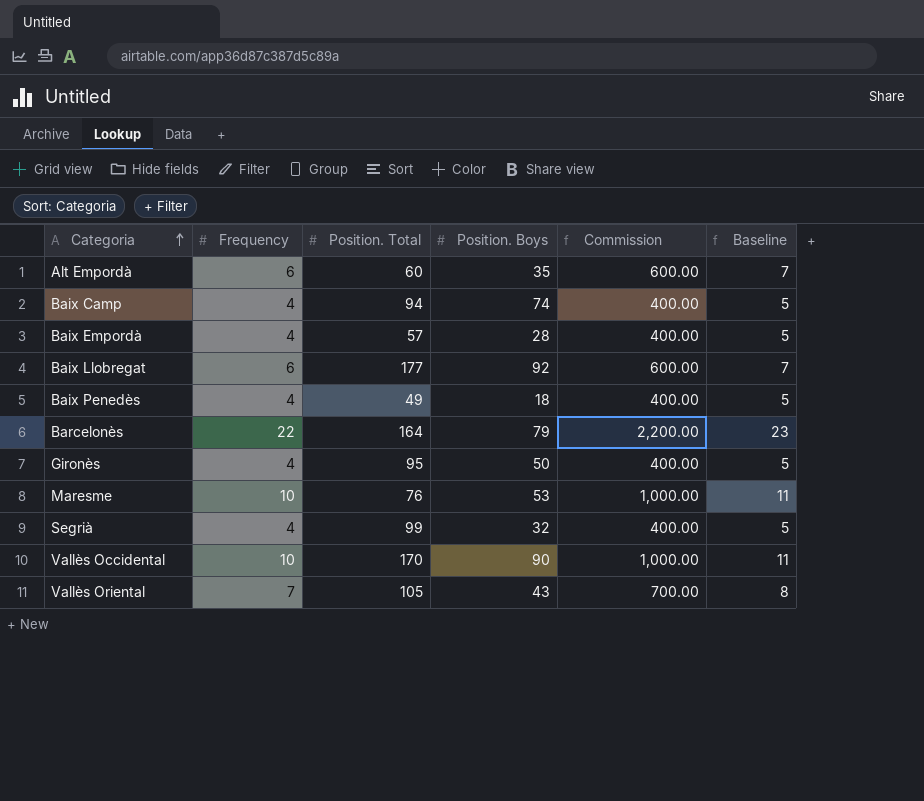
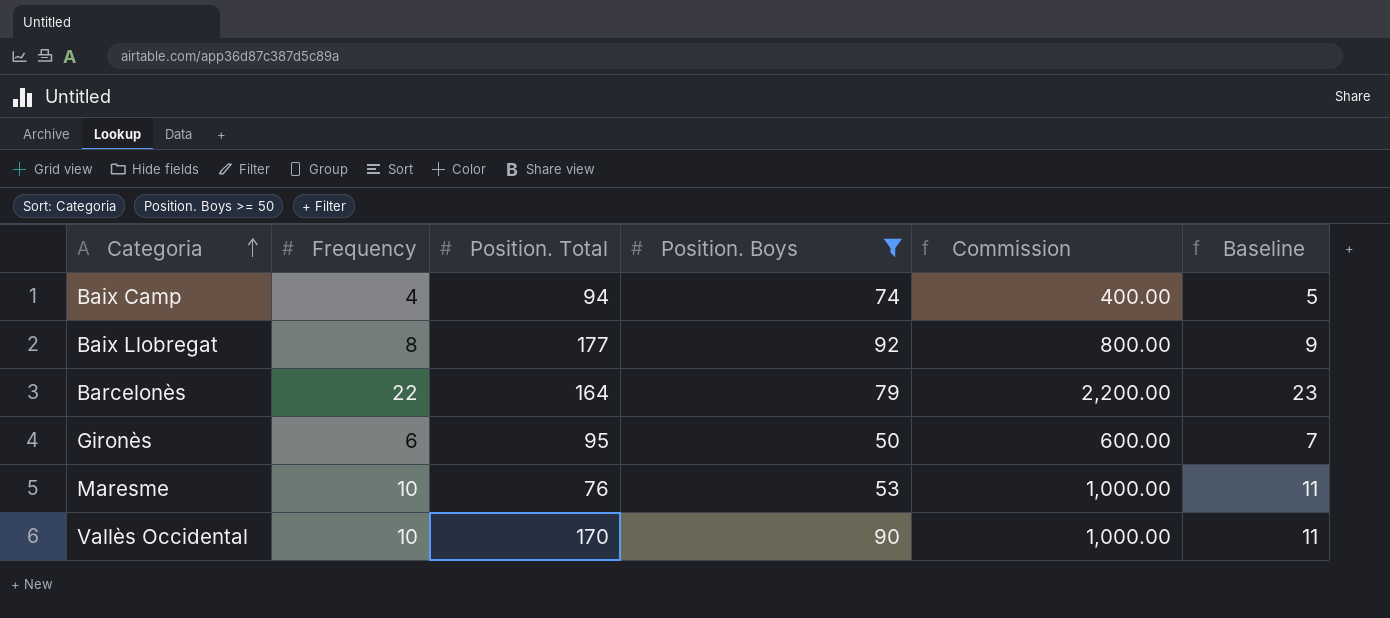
filter: none -> Position. Boys >= 50
Baix Llobregat | Frequency: 6 -> 8
Baix Llobregat | Commission: 600.00 -> 800.00
Baix Llobregat | Baseline: 7 -> 9
Gironès | Frequency: 4 -> 6
Gironès | Commission: 400.00 -> 600.00
Gironès | Baseline: 5 -> 7

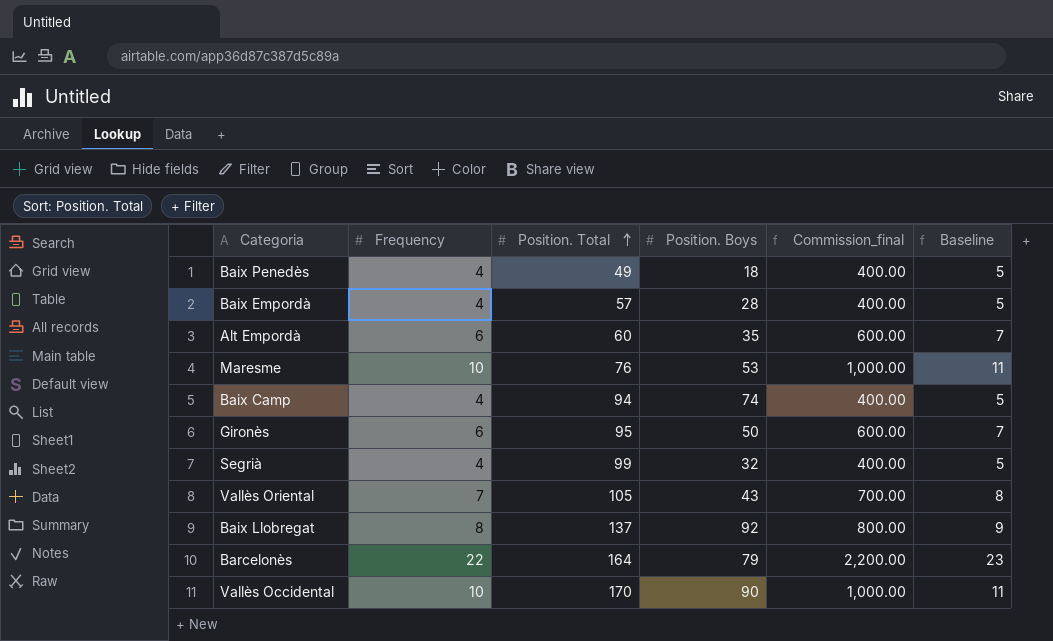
filter: Position. Boys >= 50 -> none
row order: Categoria ascending -> Position. Total ascending
column name: Commission -> Commission_final
Baix Llobregat | Position. Total: 177 -> 137

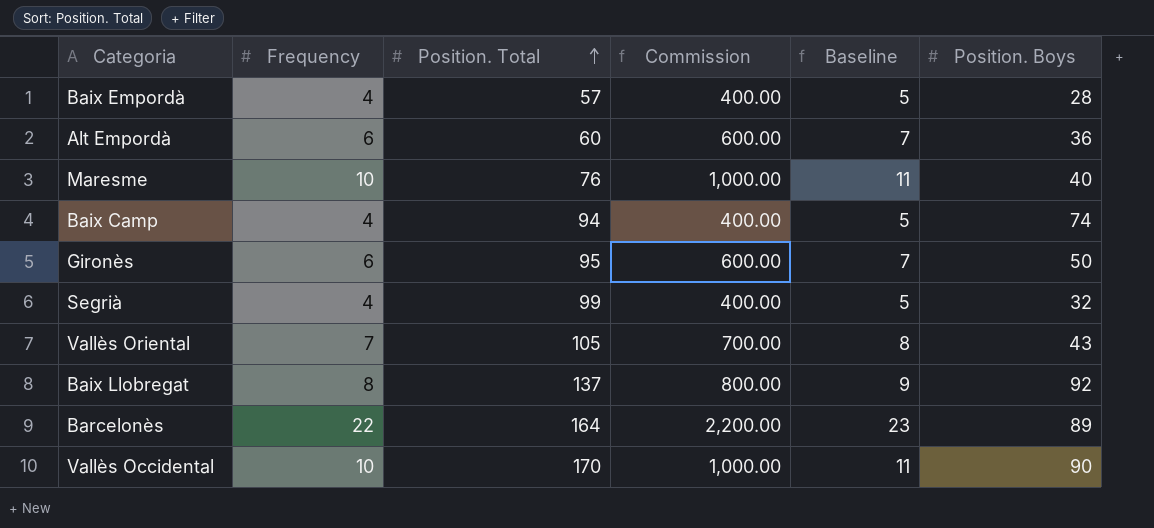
column name: Commission_final -> Commission
column Position. Boys | position: 4 -> 6
row Baix Penedès: 4 | 49 | 18 | 400.00 | 5 -> none
Alt Empordà | Position. Boys: 35 -> 36
Maresme | Position. Boys: 53 -> 40
Barcelonès | Position. Boys: 79 -> 89

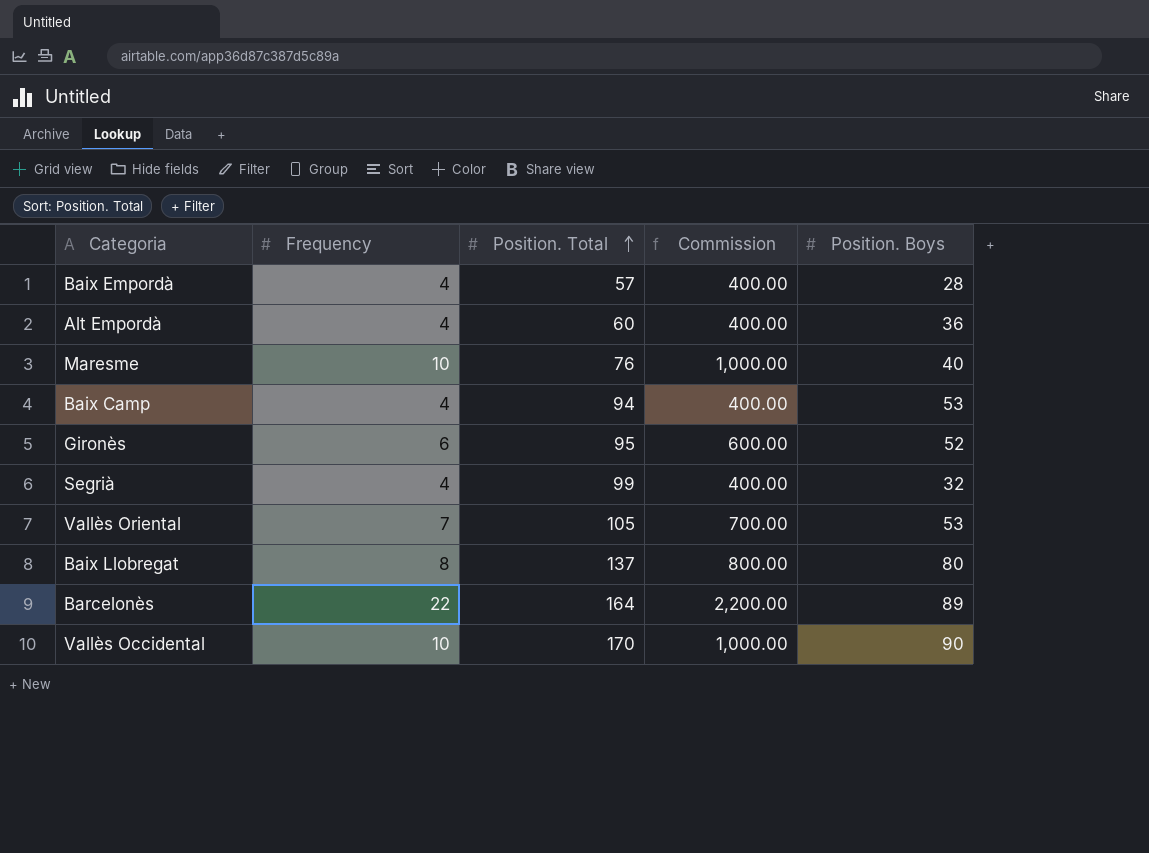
column Baseline | formula: [Frequency] + 1 -> none
Alt Empordà | Frequency: 6 -> 4
Alt Empordà | Commission: 600.00 -> 400.00
Baix Camp | Position. Boys: 74 -> 53
Gironès | Position. Boys: 50 -> 52
Vallès Oriental | Position. Boys: 43 -> 53
Baix Llobregat | Position. Boys: 92 -> 80

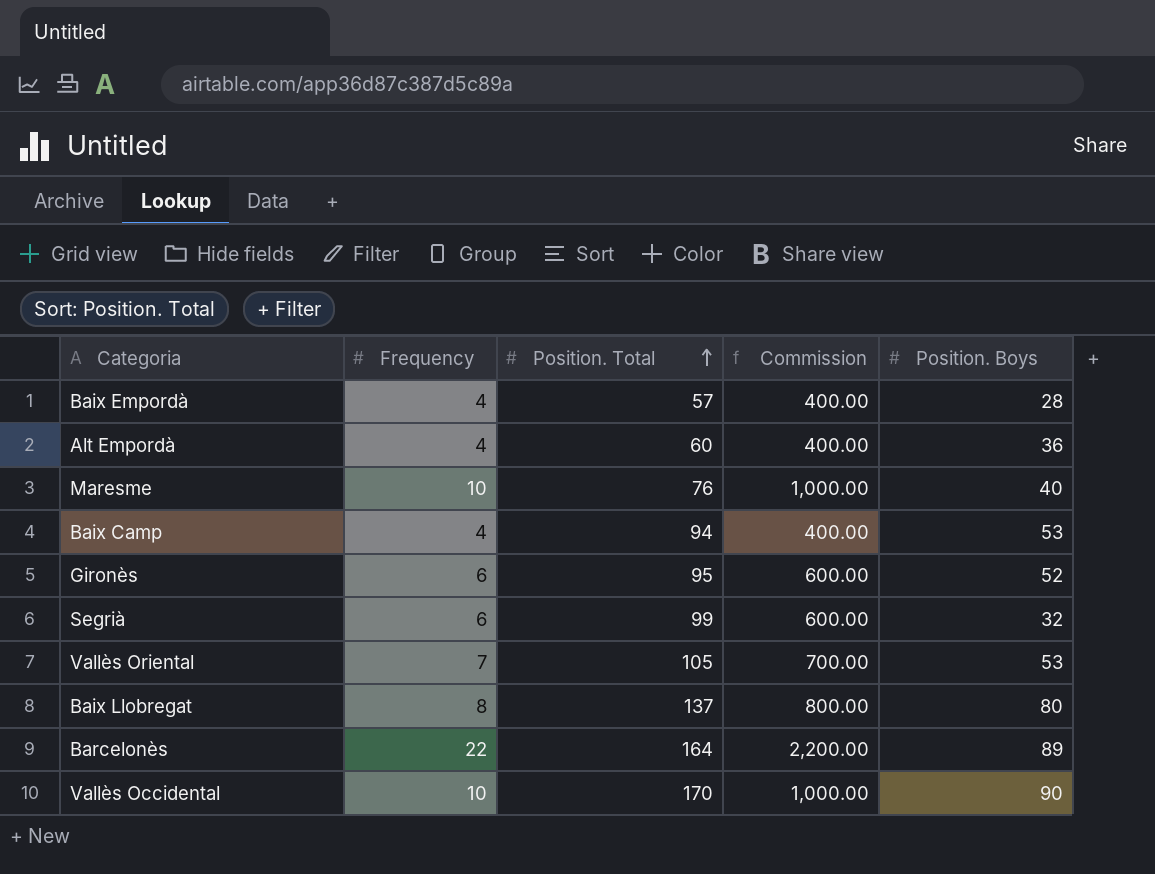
Segrià | Frequency: 4 -> 6
Segrià | Commission: 400.00 -> 600.00

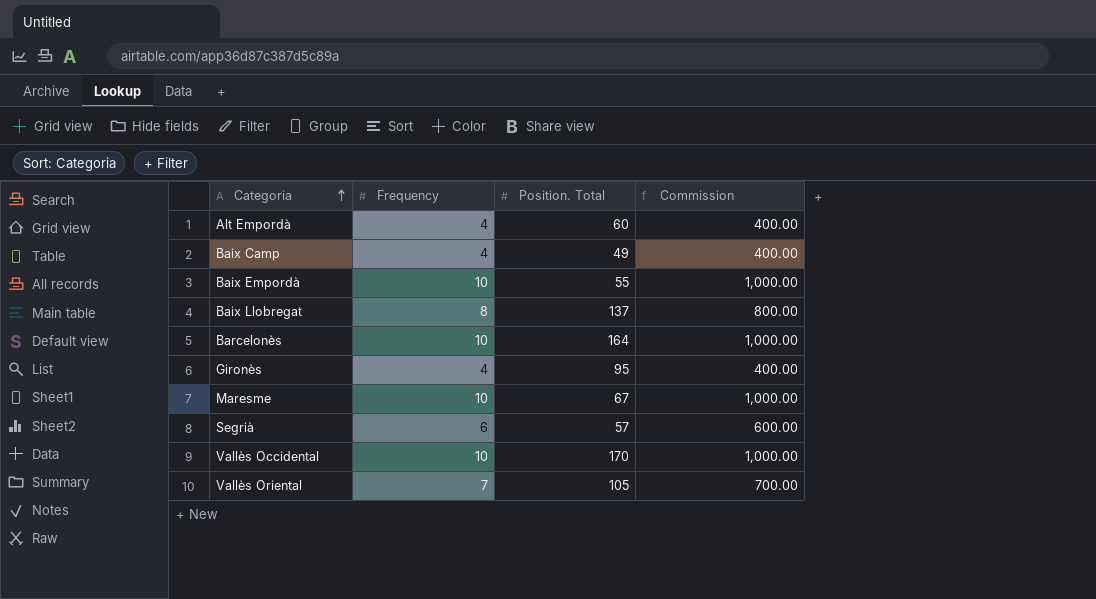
row order: Position. Total ascending -> Categoria ascending
column Position. Boys | position: 5 -> none
Baix Camp | Position. Total: 94 -> 49
Baix Empordà | Frequency: 4 -> 10
Baix Empordà | Position. Total: 57 -> 55
Baix Empordà | Commission: 400.00 -> 1,000.00
Barcelonès | Frequency: 22 -> 10
Barcelonès | Commission: 2,200.00 -> 1,000.00
Gironès | Frequency: 6 -> 4
Gironès | Commission: 600.00 -> 400.00
Maresme | Position. Total: 76 -> 67
Segrià | Position. Total: 99 -> 57

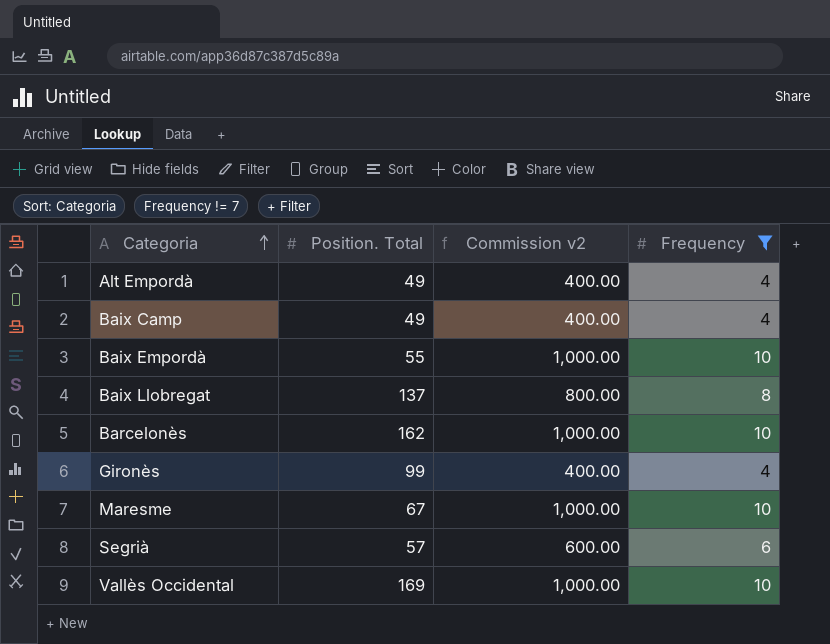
filter: none -> Frequency != 7
column name: Commission -> Commission v2
column Frequency | position: 2 -> 4
Alt Empordà | Position. Total: 60 -> 49
Barcelonès | Position. Total: 164 -> 162
Gironès | Position. Total: 95 -> 99
Vallès Occidental | Position. Total: 170 -> 169

